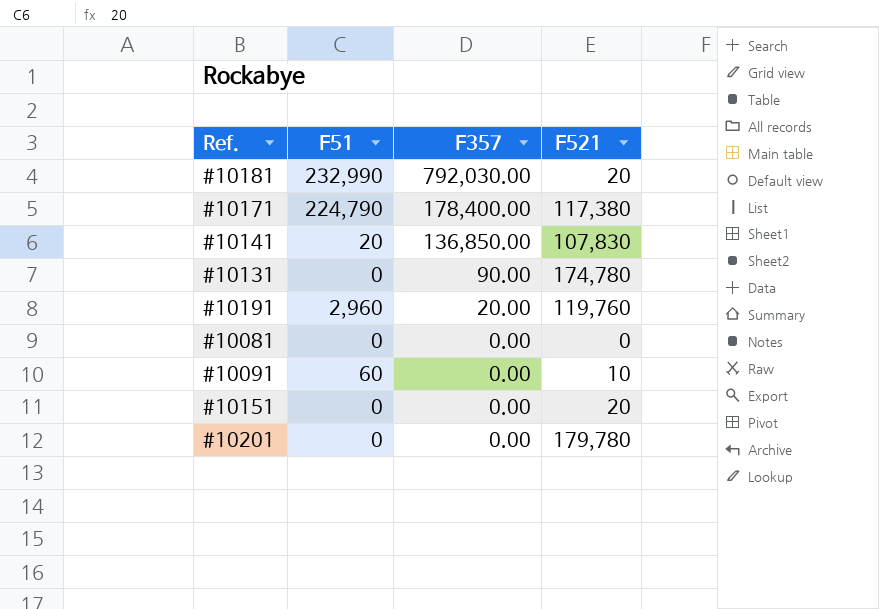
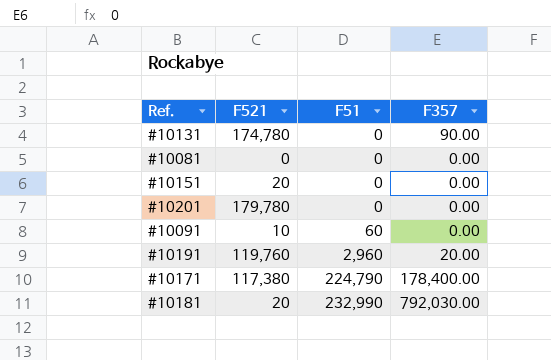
row order: F357 descending -> F51 ascending
column F521 | position: 4 -> 2
row #10141: 20 | 136,850.00 | 107,830 -> none

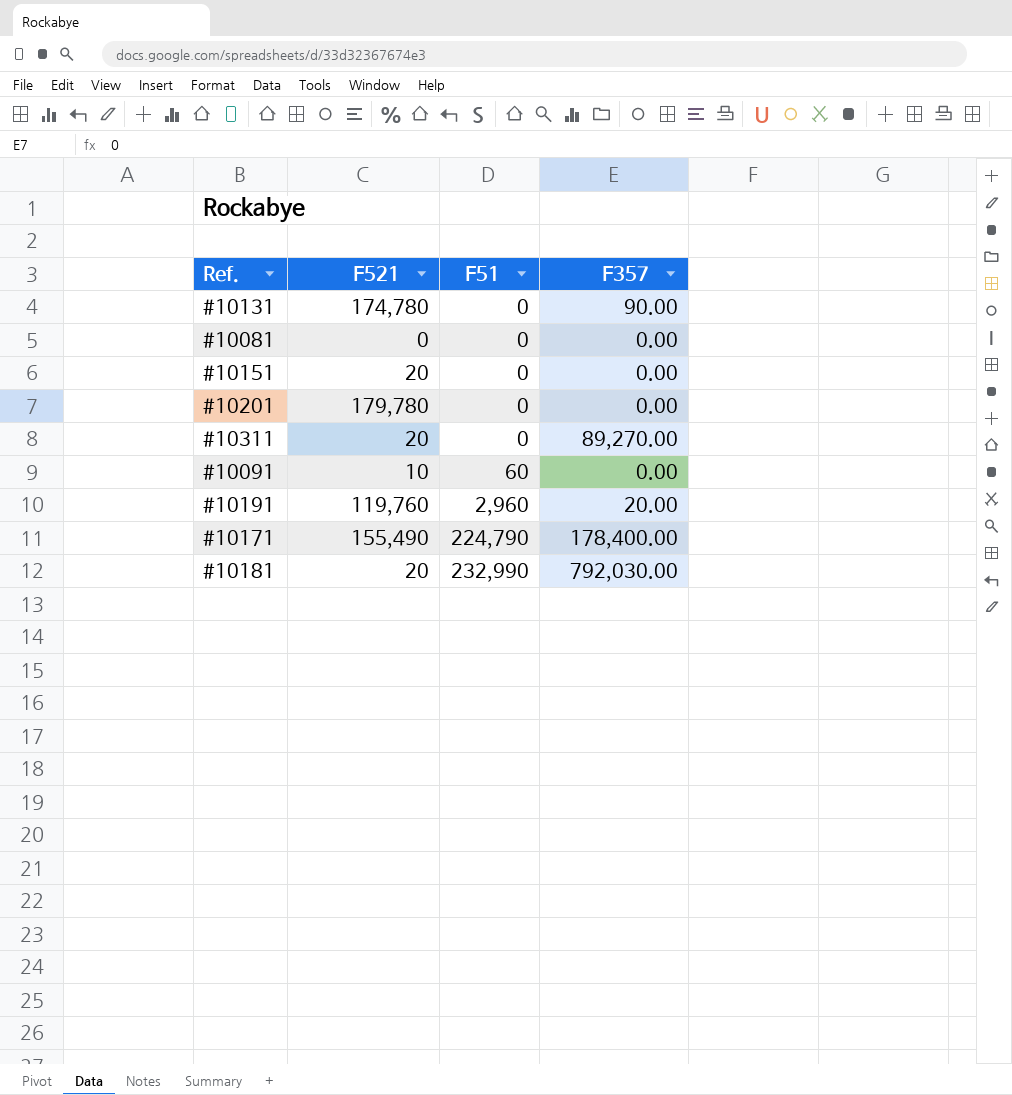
row #10311: none -> 20 | 0 | 89,270.00
#10171 | F521: 117,380 -> 155,490

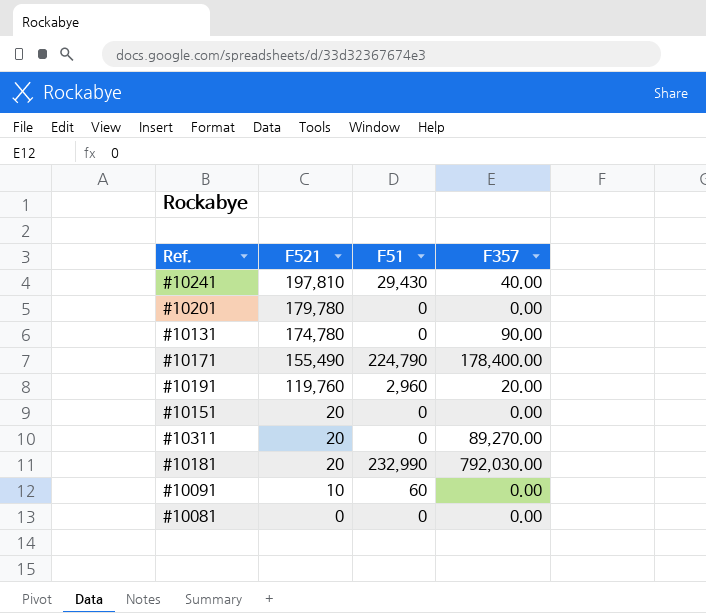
row order: F51 ascending -> F521 descending
row #10241: none -> 197,810 | 29,430 | 40.00

